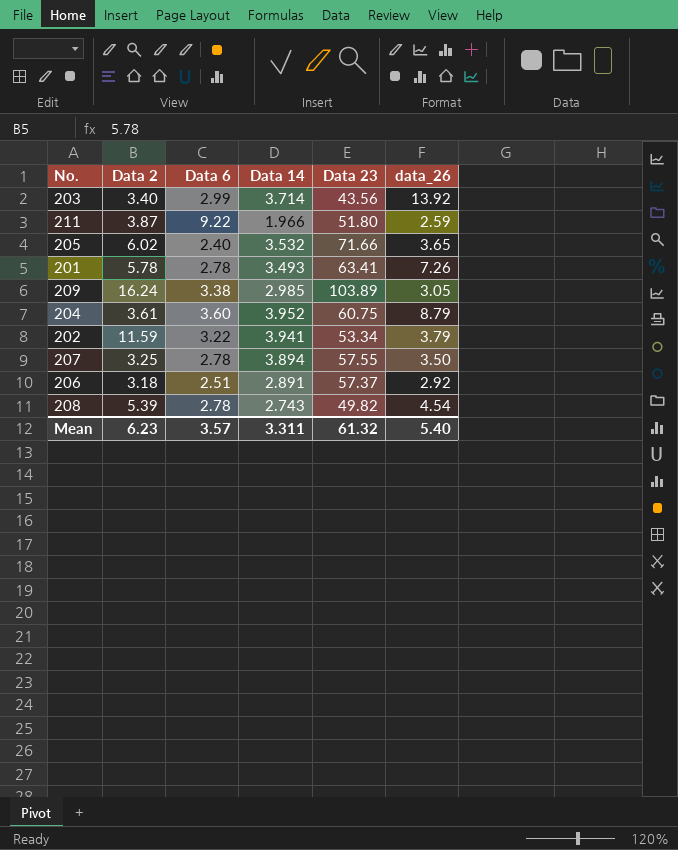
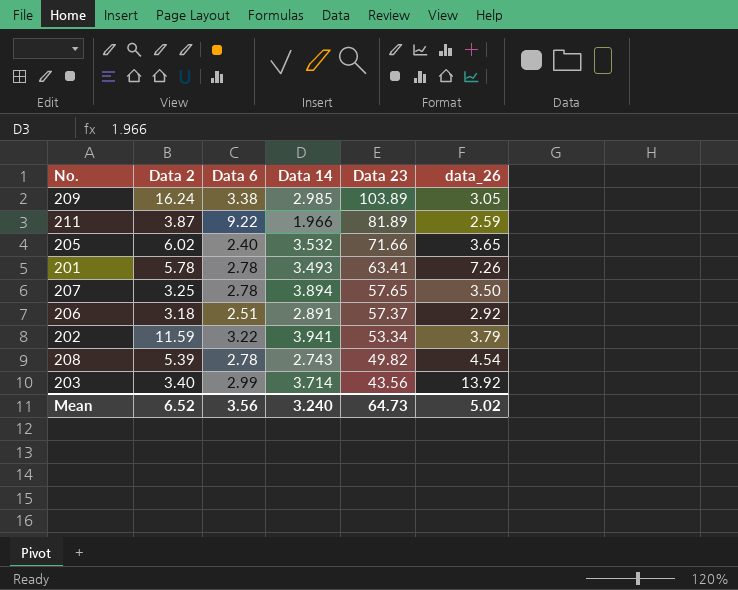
row order: none -> Data 23 descending
row 204: 3.61 | 3.60 | 3.952 | 60.75 | 8.79 -> none
211 | Data 23: 51.80 -> 81.89
207 | Data 23: 57.55 -> 57.65
Mean | Data 2: 6.23 -> 6.52
Mean | Data 6: 3.57 -> 3.56
Mean | Data 14: 3.311 -> 3.240
Mean | Data 23: 61.32 -> 64.73
Mean | data_26: 5.40 -> 5.02

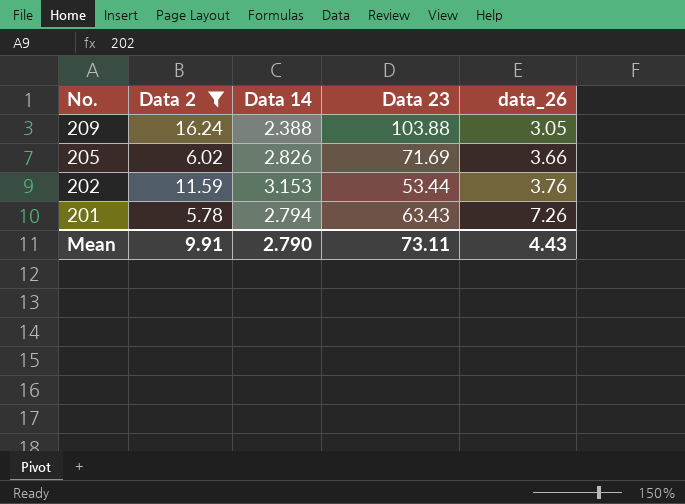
filter: none -> Data 2 >= 5.78
row order: Data 23 descending -> No. descending
column Data 6 | position: 3 -> none
209 | Data 14: 2.985 -> 2.388
209 | Data 23: 103.89 -> 103.88
205 | Data 14: 3.532 -> 2.826
205 | Data 23: 71.66 -> 71.69
205 | data_26: 3.65 -> 3.66
202 | Data 14: 3.941 -> 3.153
202 | Data 23: 53.34 -> 53.44
202 | data_26: 3.79 -> 3.76
201 | Data 14: 3.493 -> 2.794
201 | Data 23: 63.41 -> 63.43
Mean | Data 2: 6.52 -> 9.91
Mean | Data 14: 3.240 -> 2.790
Mean | Data 23: 64.73 -> 73.11
Mean | data_26: 5.02 -> 4.43

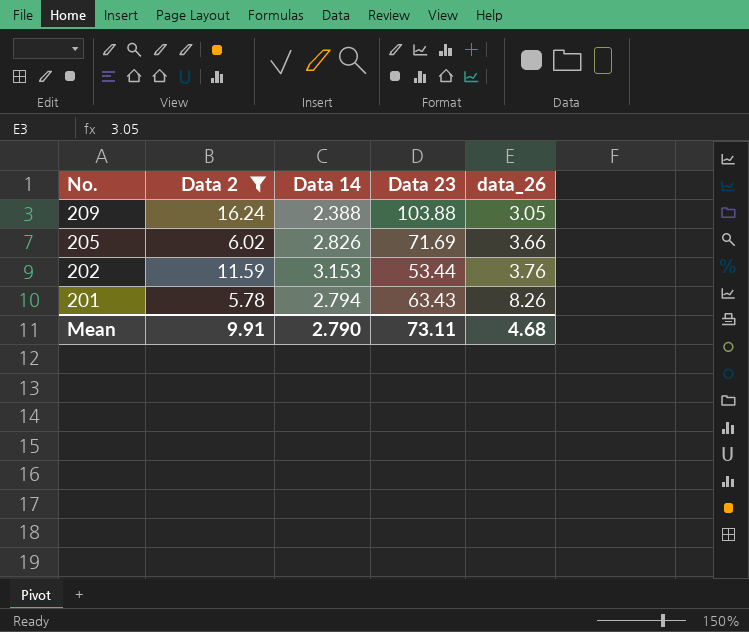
201 | data_26: 7.26 -> 8.26
Mean | data_26: 4.43 -> 4.68

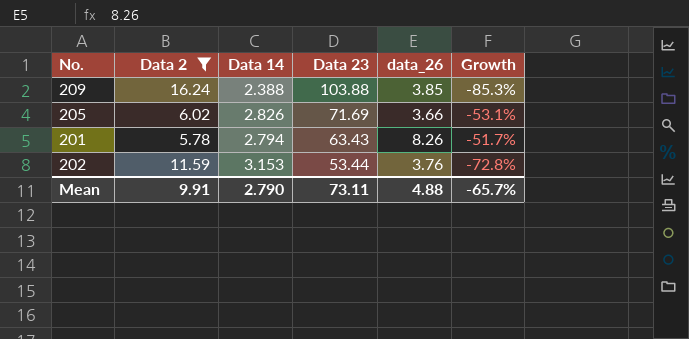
row order: No. descending -> Data 23 descending
column Growth | formula: none -> ([Data 14] - [Data 2]) / [Data 2]
209 | data_26: 3.05 -> 3.85
Mean | data_26: 4.68 -> 4.88

